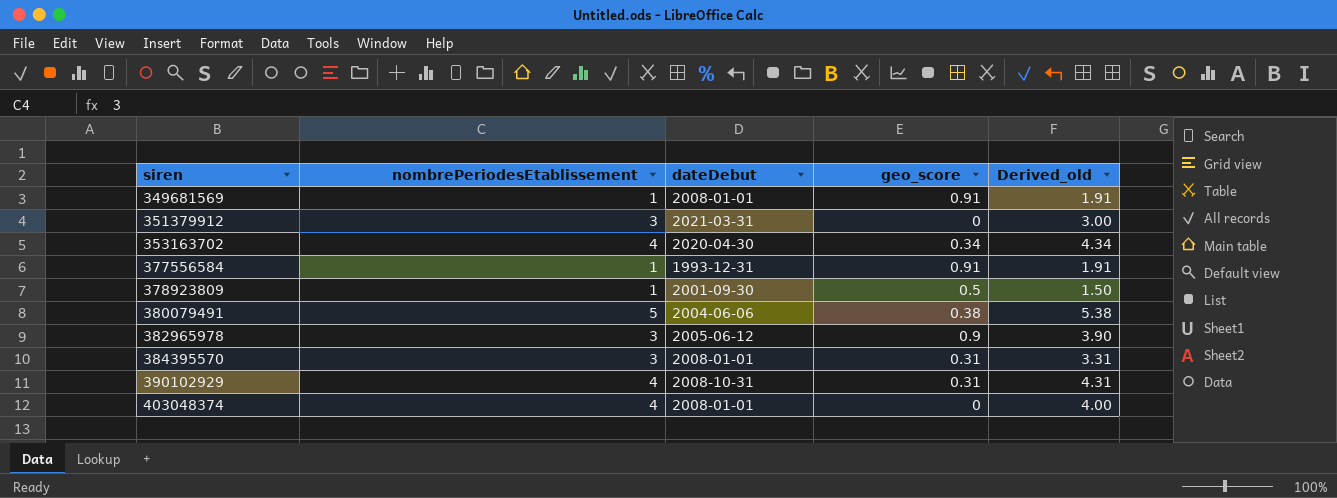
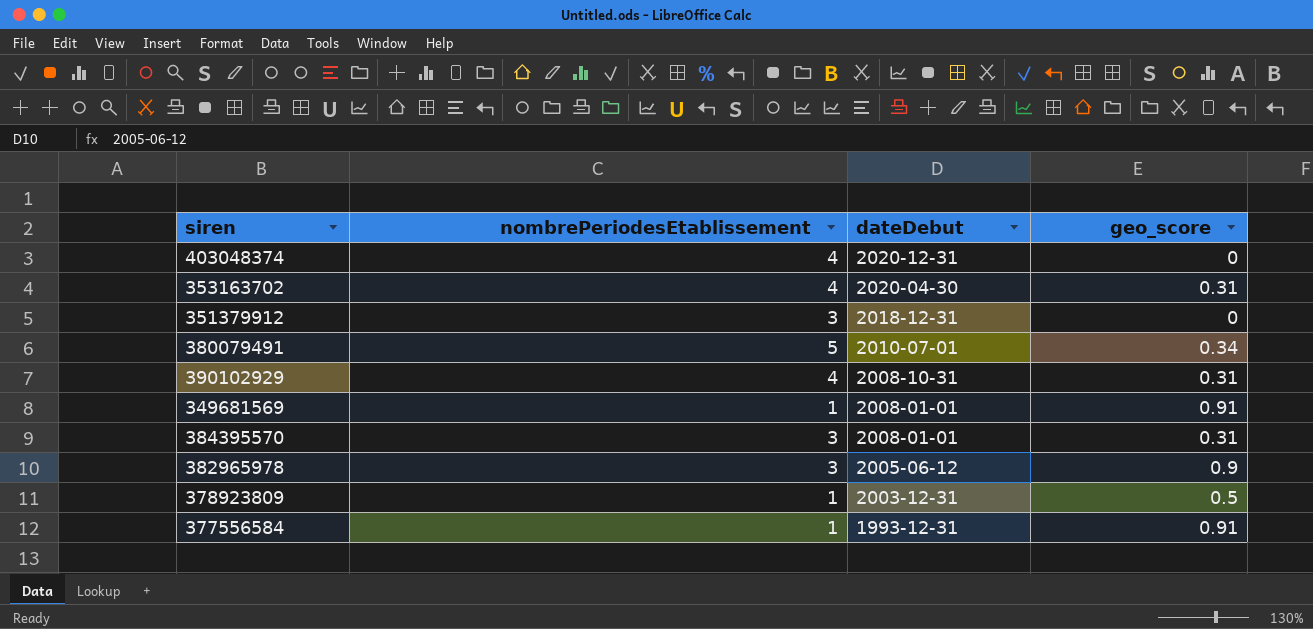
row order: siren ascending -> dateDebut descending
column Derived_old | formula: [nombrePeriodesEtablissement] + [geo_score] -> none
403048374 | dateDebut: 2008-01-01 -> 2020-12-31
353163702 | geo_score: 0.34 -> 0.31
351379912 | dateDebut: 2021-03-31 -> 2018-12-31
380079491 | dateDebut: 2004-06-06 -> 2010-07-01
380079491 | geo_score: 0.38 -> 0.34
378923809 | dateDebut: 2001-09-30 -> 2003-12-31

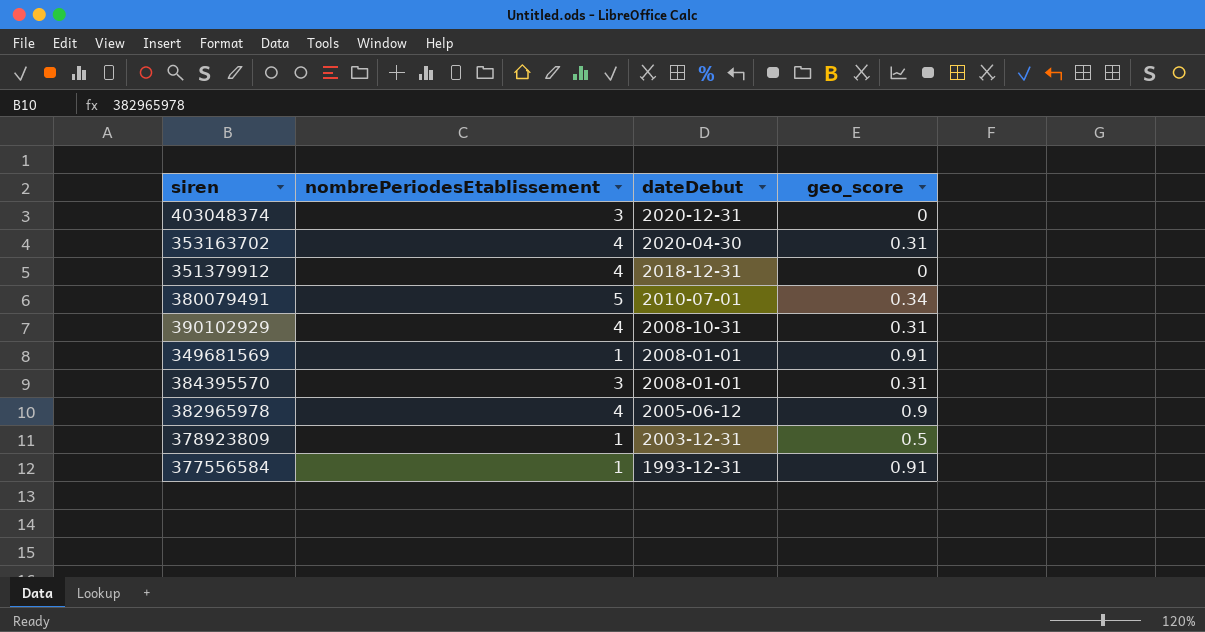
403048374 | nombrePeriodesEtablissement: 4 -> 3
351379912 | nombrePeriodesEtablissement: 3 -> 4
382965978 | nombrePeriodesEtablissement: 3 -> 4

